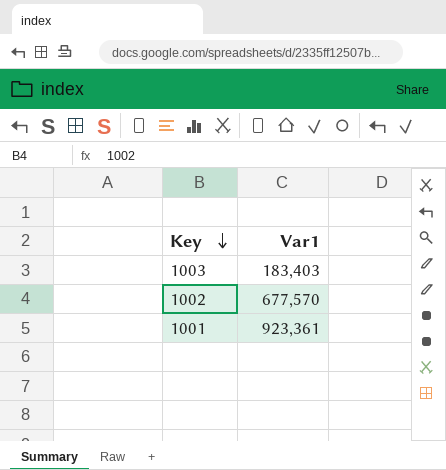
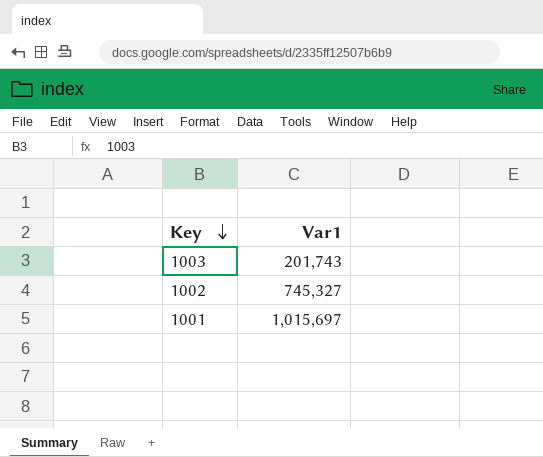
1003 | Var1: 183,403 -> 201,743
1002 | Var1: 677,570 -> 745,327
1001 | Var1: 923,361 -> 1,015,697

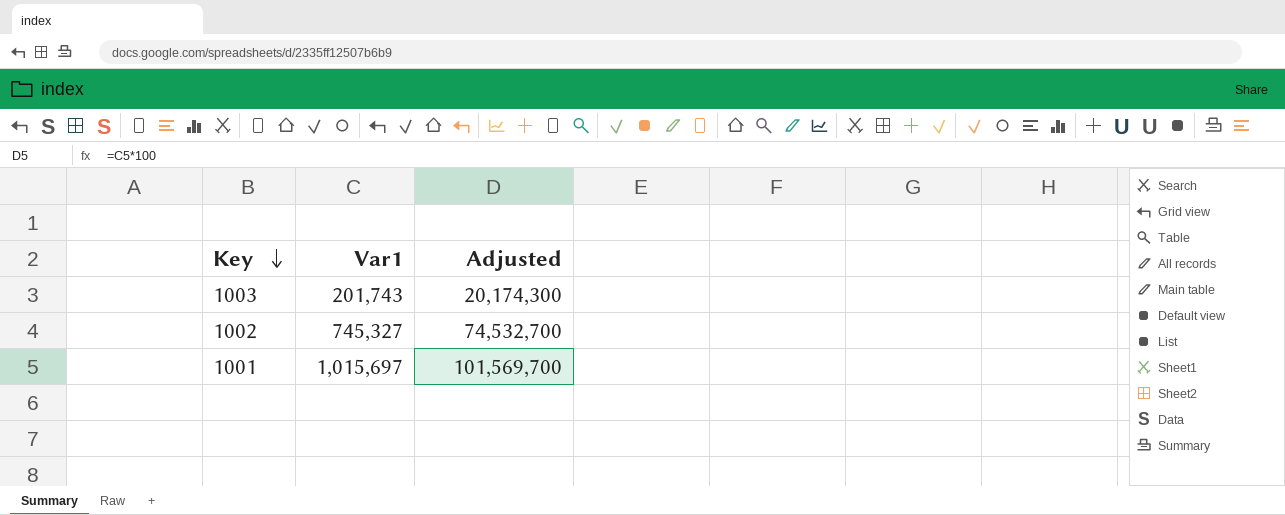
column Adjusted | formula: none -> [Var1] * 100

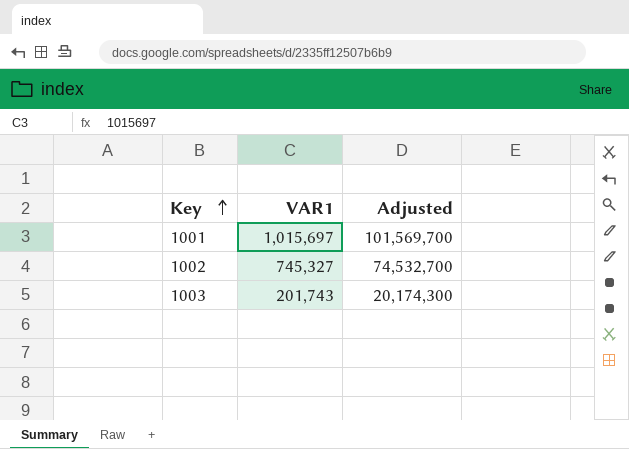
row order: Key descending -> Key ascending
column name: Var1 -> VAR1

